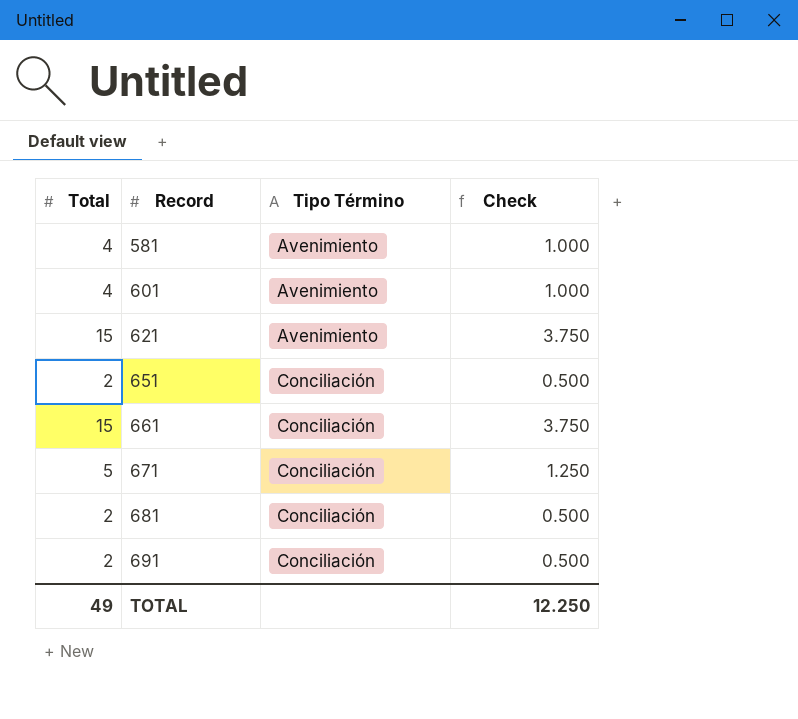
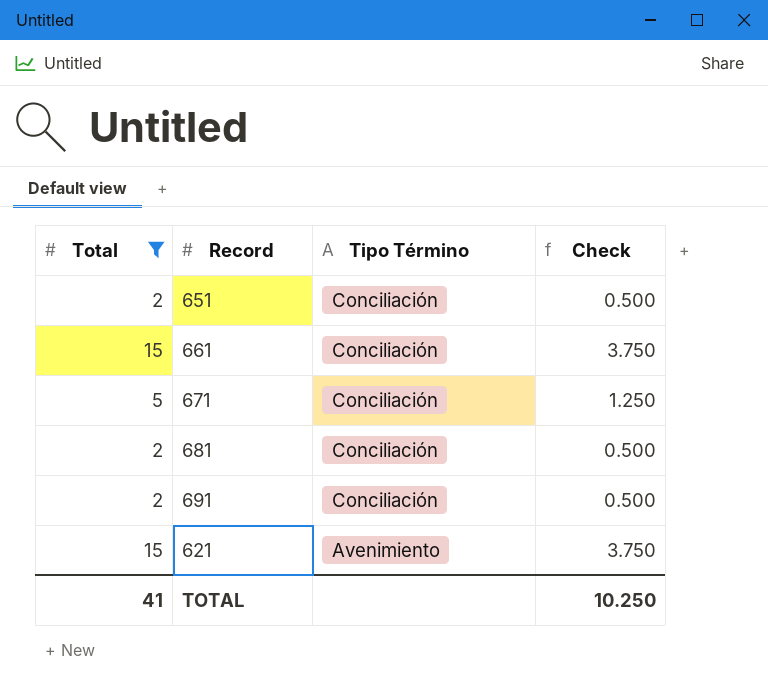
filter: none -> Total != 4
row order: Record ascending -> Tipo Término descending
TOTAL | Total: 49 -> 41
TOTAL | Check: 12.250 -> 10.250

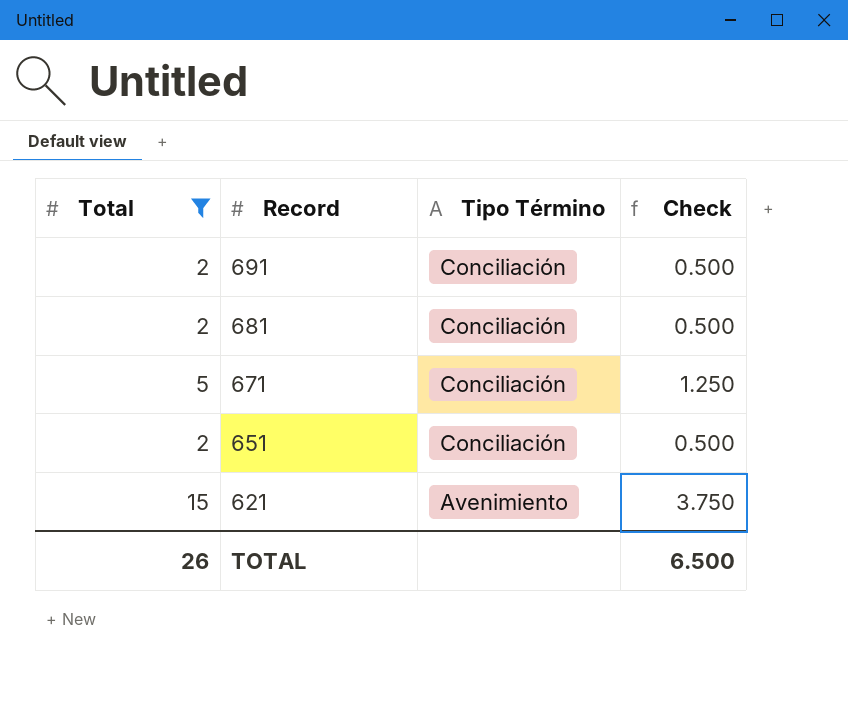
row order: Tipo Término descending -> Record descending
row 661: 15 | Conciliación | 3.750 -> none
TOTAL | Total: 41 -> 26
TOTAL | Check: 10.250 -> 6.500

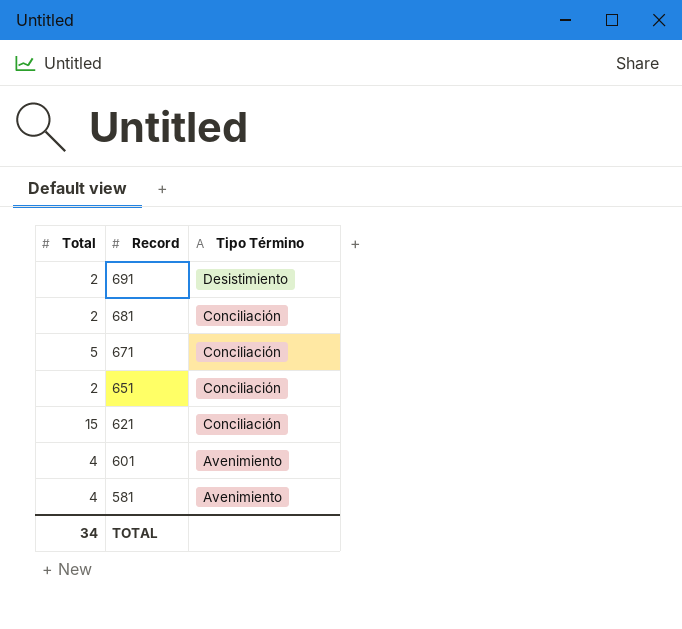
filter: Total != 4 -> none
column Check | formula: [Total] * 0.25 -> none
691 | Tipo Término: Conciliación -> Desistimiento
621 | Tipo Término: Avenimiento -> Conciliación
TOTAL | Total: 26 -> 34

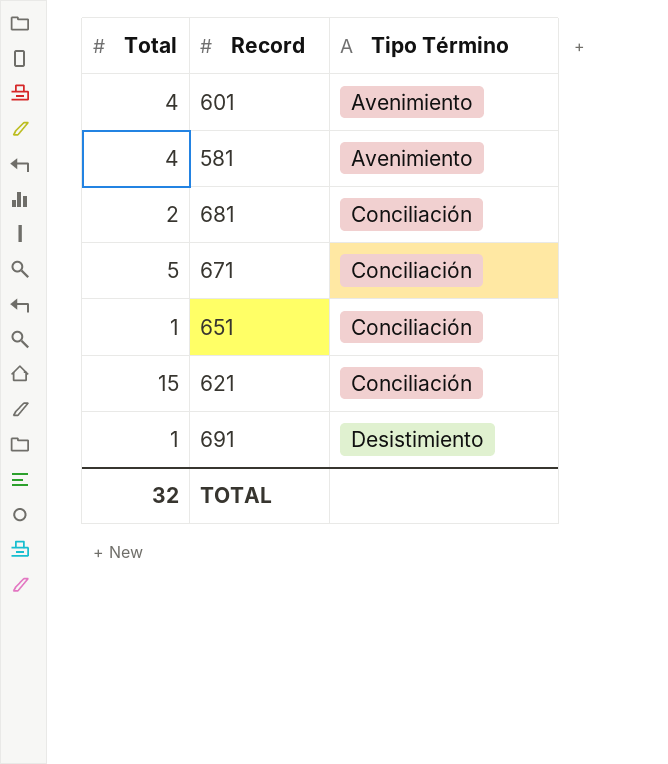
row order: Record descending -> Tipo Término ascending
651 | Total: 2 -> 1
691 | Total: 2 -> 1
TOTAL | Total: 34 -> 32

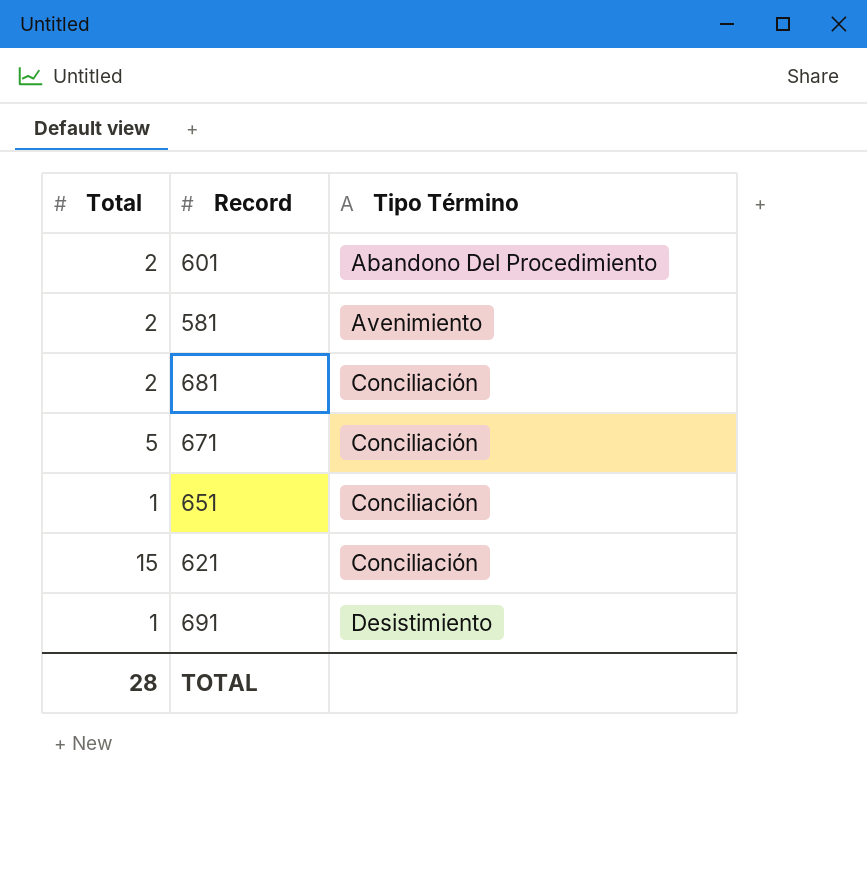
601 | Total: 4 -> 2
601 | Tipo Término: Avenimiento -> Abandono Del Procedimiento
581 | Total: 4 -> 2
TOTAL | Total: 32 -> 28

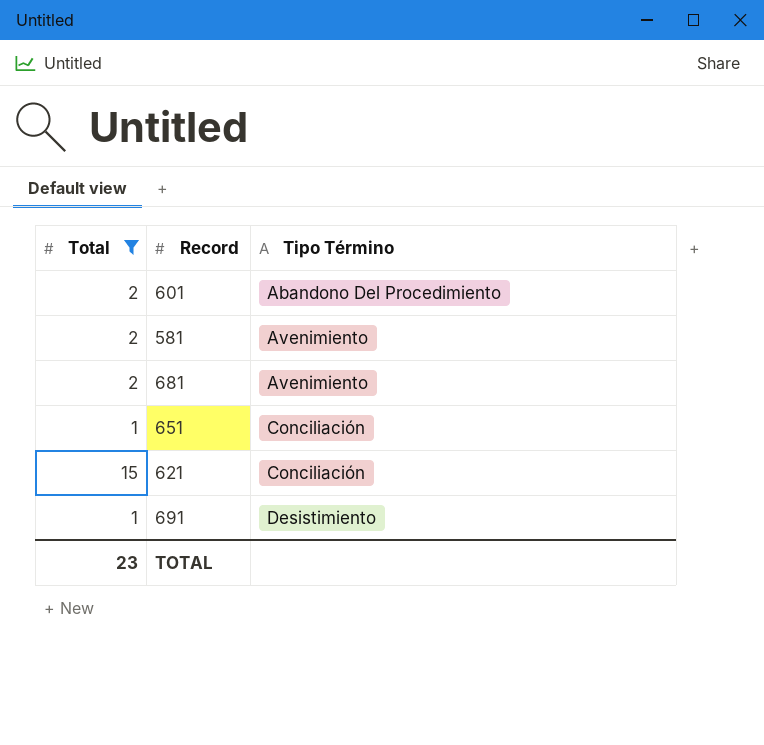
filter: none -> Total != 5
681 | Tipo Término: Conciliación -> Avenimiento
TOTAL | Total: 28 -> 23

